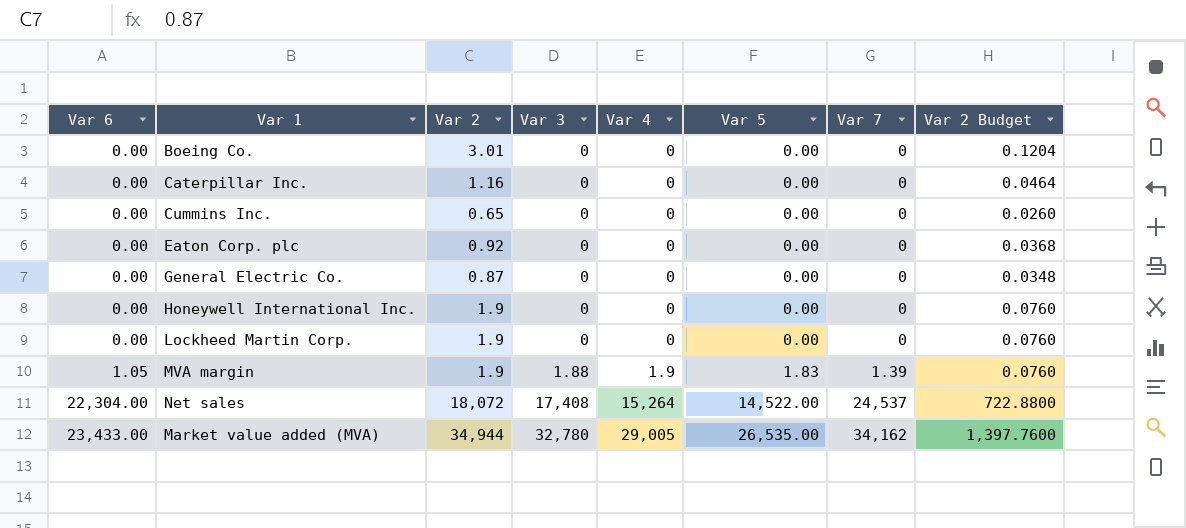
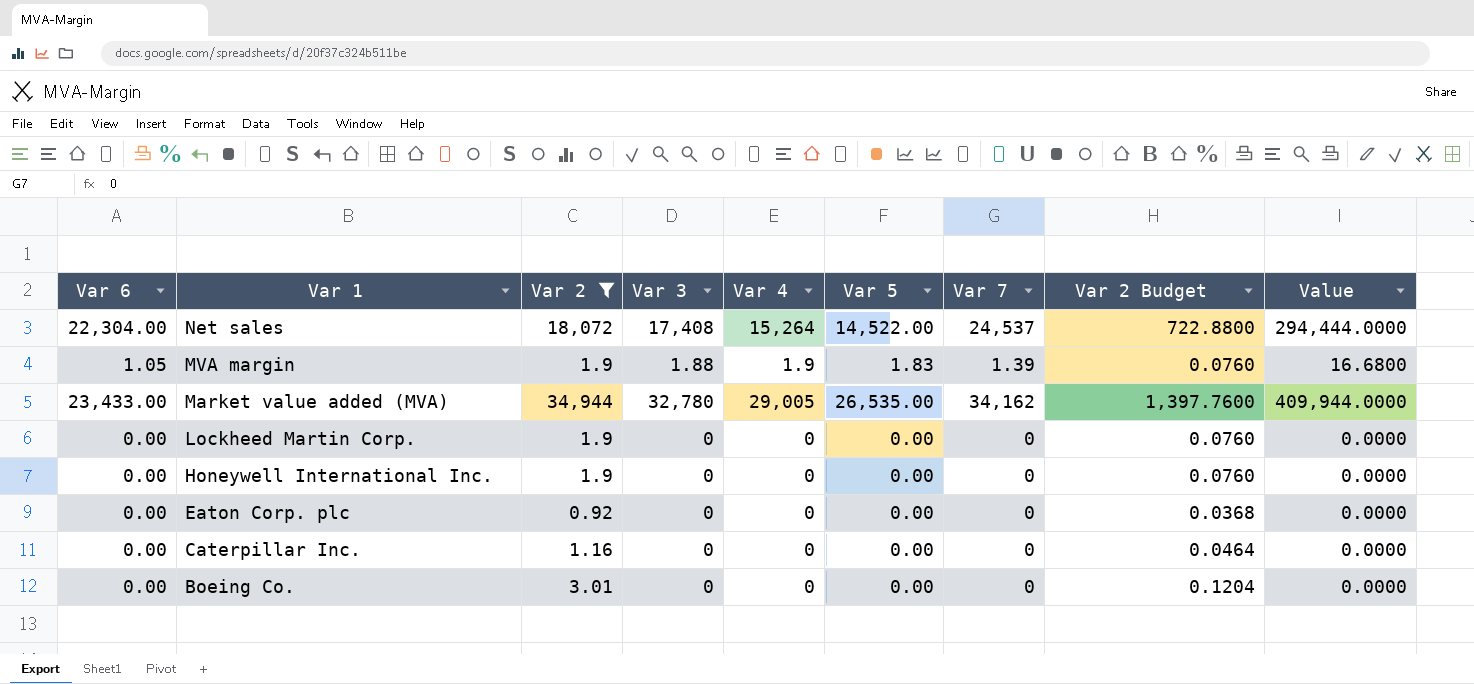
filter: none -> Var 2 >= 0.92
row order: Var 6 ascending -> Var 1 descending
column Value | formula: none -> [Var 7] * 12

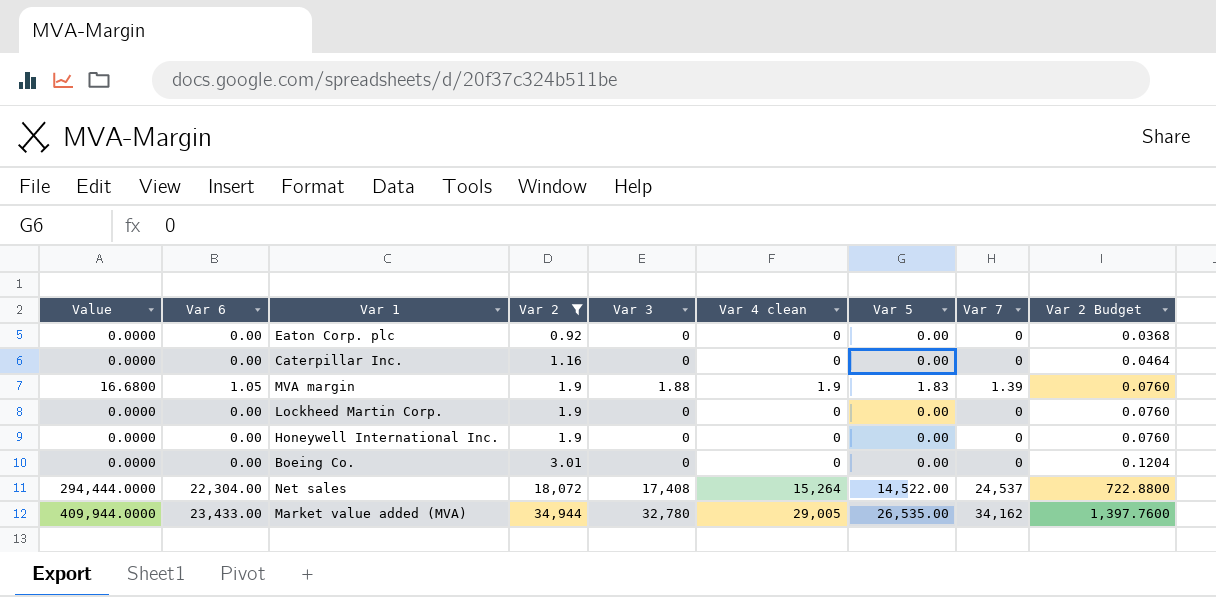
row order: Var 1 descending -> Var 2 ascending
column Value | position: 9 -> 1
column name: Var 4 -> Var 4 clean

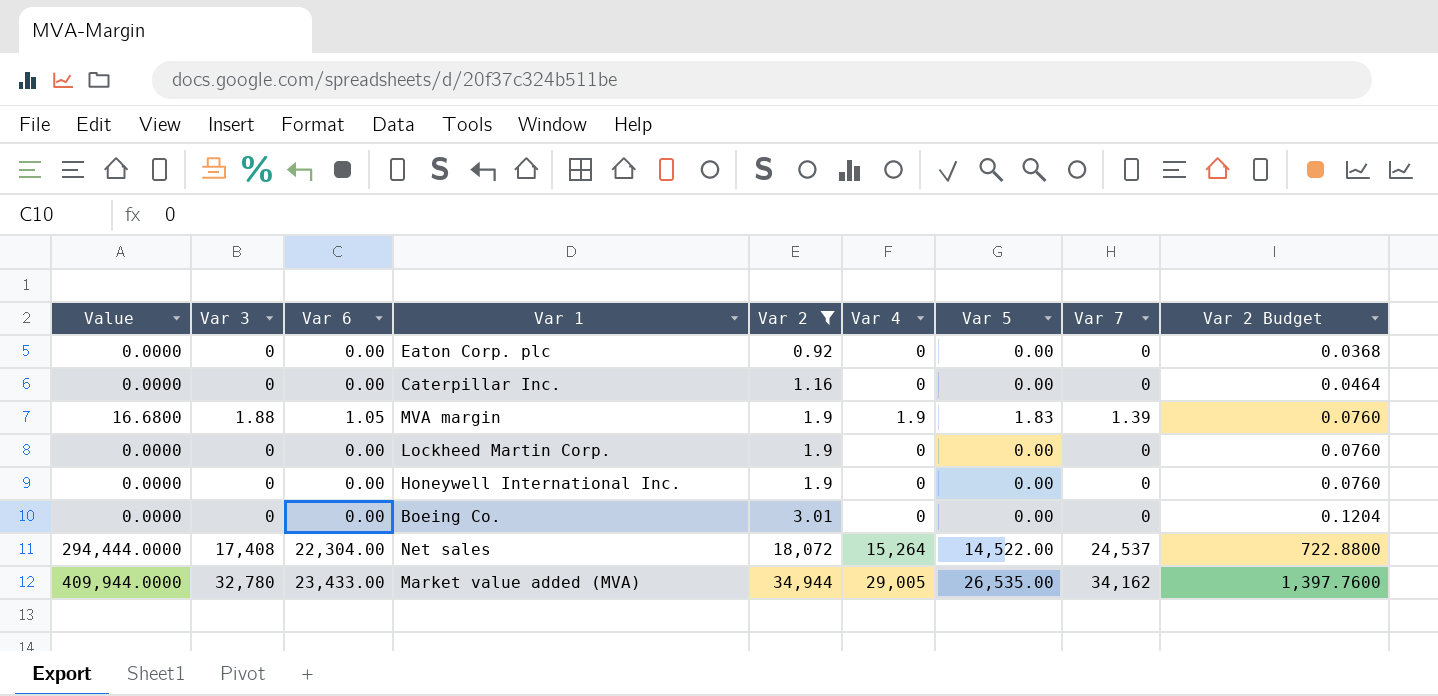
column Var 3 | position: 5 -> 2
column name: Var 4 clean -> Var 4

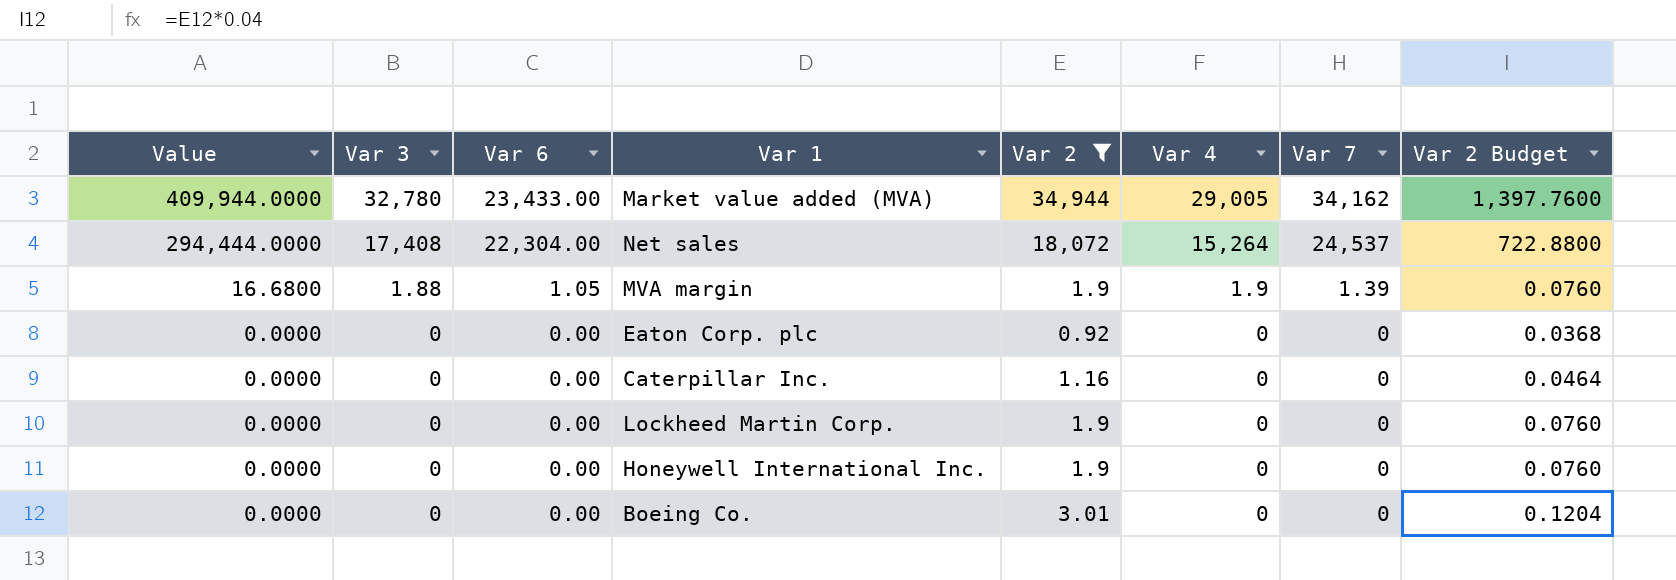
row order: Var 2 ascending -> Value descending
column Var 5 | position: 7 -> none

